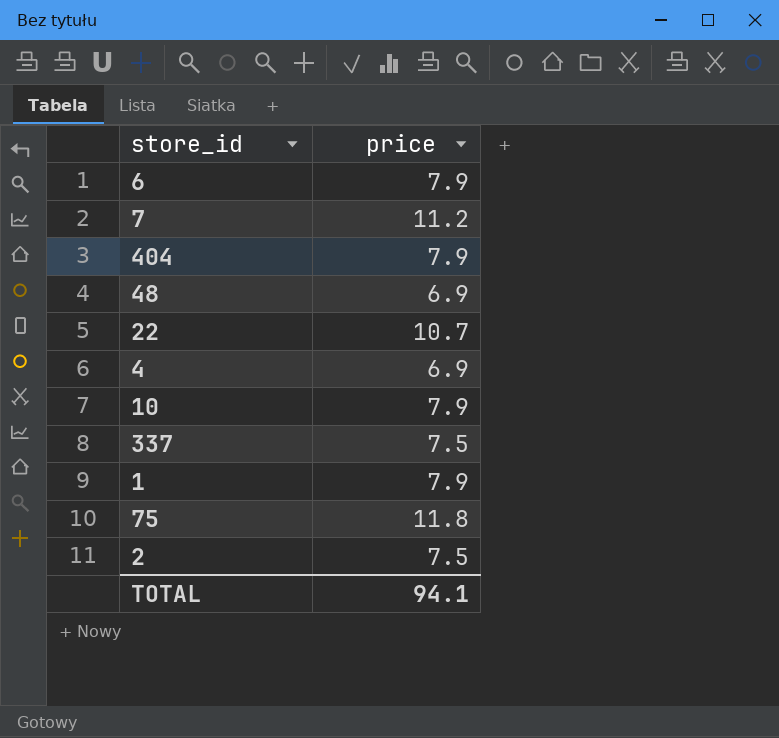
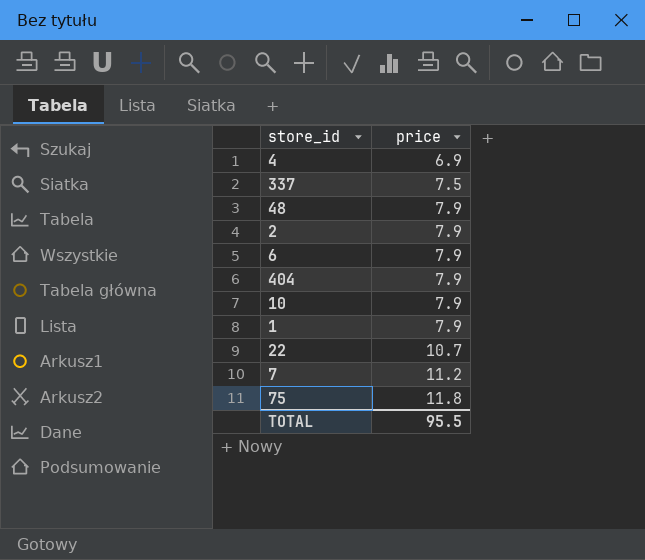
row order: none -> price ascending
48 | price: 6.9 -> 7.9
2 | price: 7.5 -> 7.9
TOTAL | price: 94.1 -> 95.5

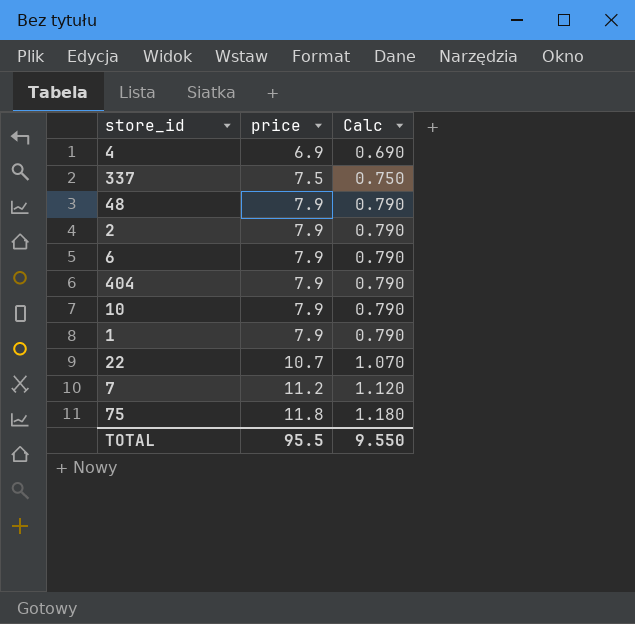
column Calc | formula: none -> [price] * 0.1

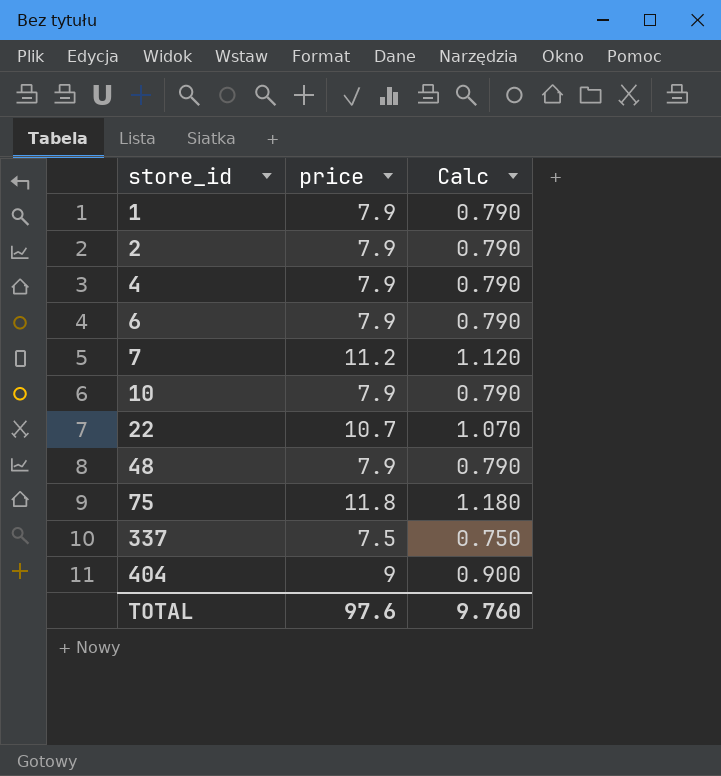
row order: price ascending -> store_id ascending
4 | price: 6.9 -> 7.9
4 | Calc: 0.690 -> 0.790
404 | price: 7.9 -> 9
404 | Calc: 0.790 -> 0.900
TOTAL | price: 95.5 -> 97.6
TOTAL | Calc: 9.550 -> 9.760

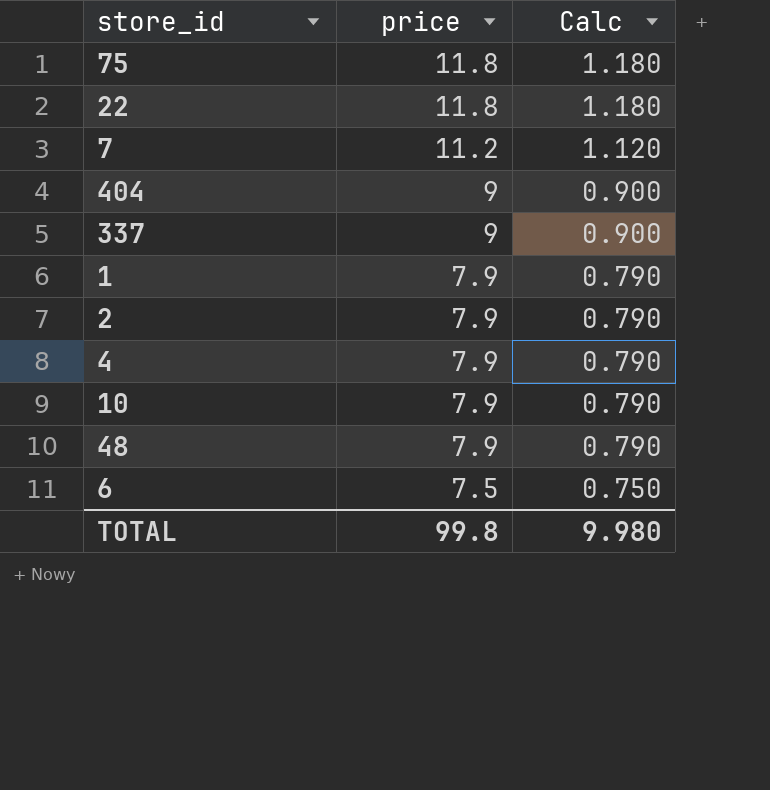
row order: store_id ascending -> price descending
22 | price: 10.7 -> 11.8
22 | Calc: 1.070 -> 1.180
337 | price: 7.5 -> 9
337 | Calc: 0.750 -> 0.900
6 | price: 7.9 -> 7.5
6 | Calc: 0.790 -> 0.750
TOTAL | price: 97.6 -> 99.8
TOTAL | Calc: 9.760 -> 9.980

